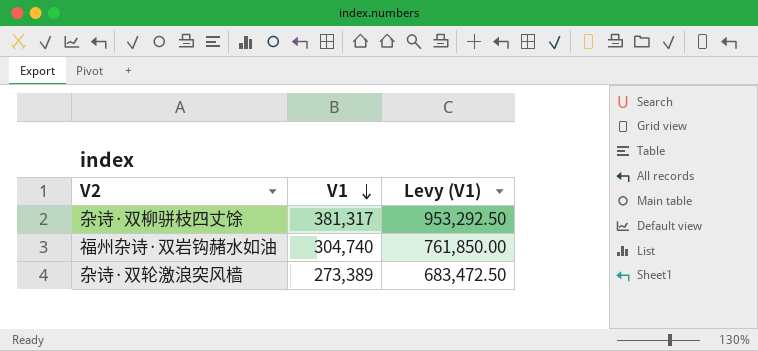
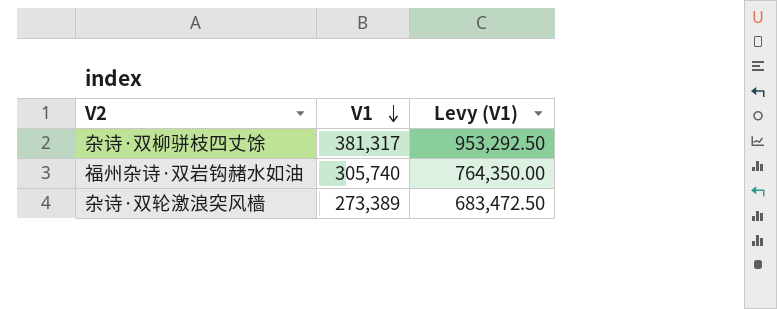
福州杂诗·双岩钩赭水如油 | V1: 304,740 -> 305,740
福州杂诗·双岩钩赭水如油 | Levy (V1): 761,850.00 -> 764,350.00

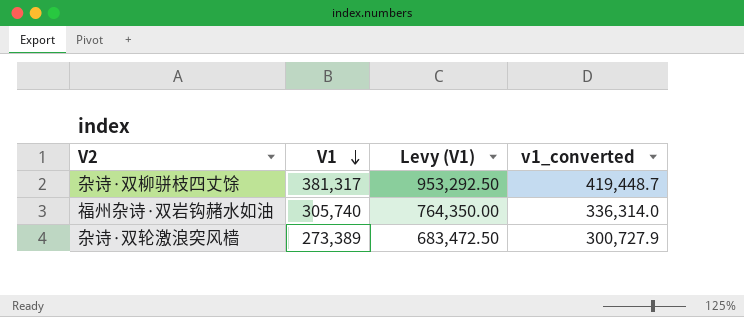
column v1_converted | formula: none -> [V1] * 1.1

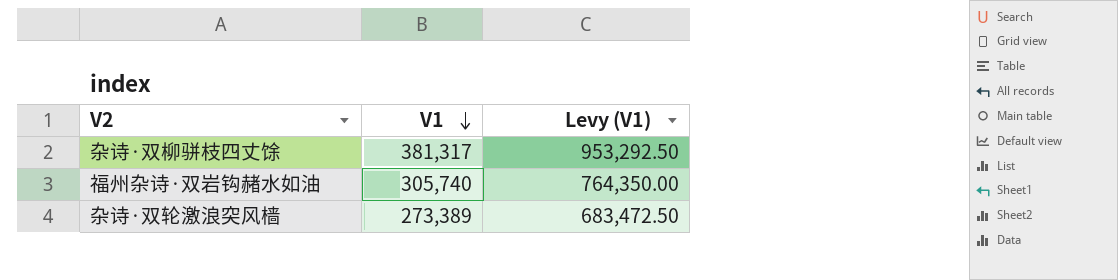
column v1_converted | formula: [V1] * 1.1 -> none

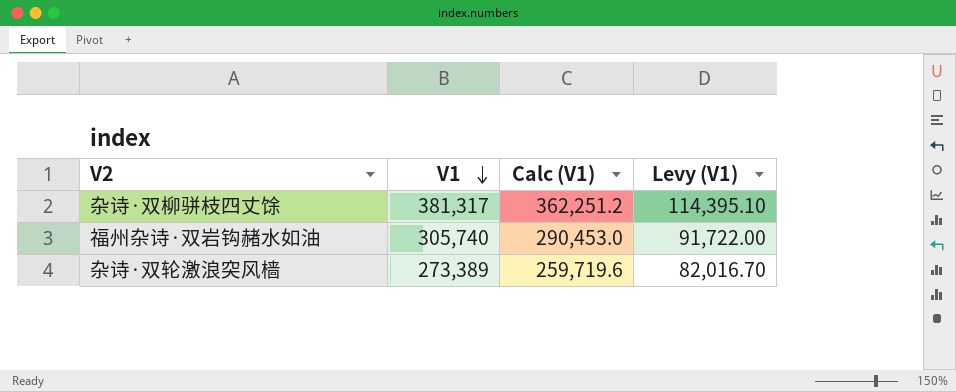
column Calc (V1) | formula: none -> [V1] * 0.95
column Levy (V1) | formula: [V1] * 2.5 -> [V1] * 0.3

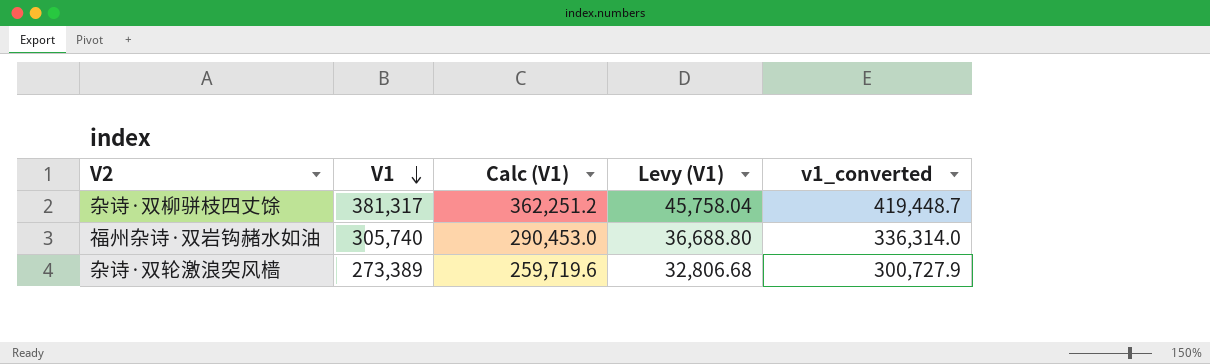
column Levy (V1) | formula: [V1] * 0.3 -> [V1] * 0.12
column v1_converted | formula: none -> [V1] * 1.1

